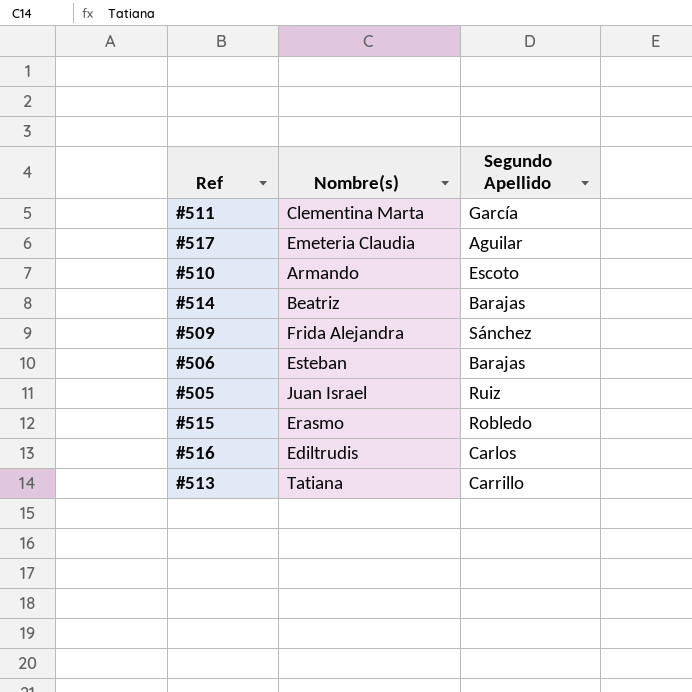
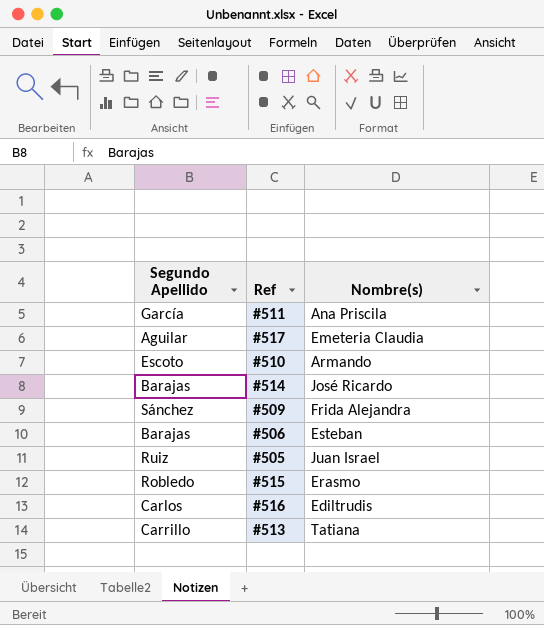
column Segundo Apellido | position: 3 -> 1
#511 | Nombre(s): Clementina Marta -> Ana Priscila
#514 | Nombre(s): Beatriz -> José Ricardo

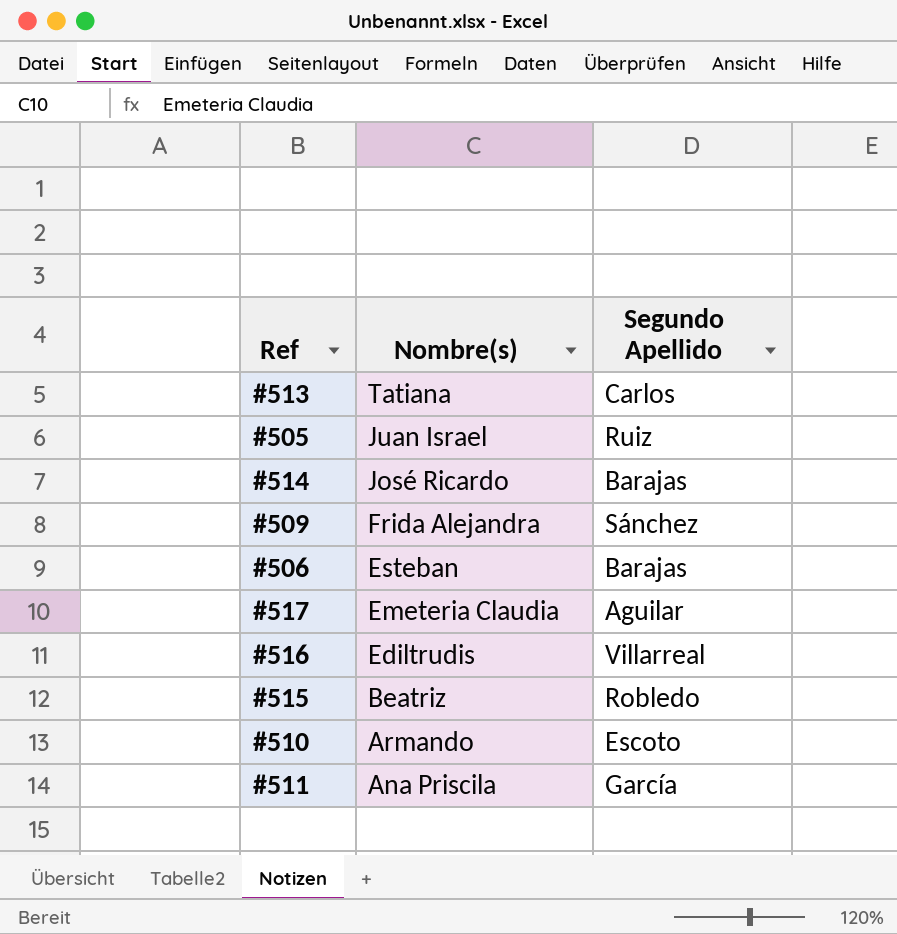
row order: none -> Nombre(s) descending
column Segundo Apellido | position: 1 -> 3
#513 | Segundo Apellido: Carrillo -> Carlos
#516 | Segundo Apellido: Carlos -> Villarreal
#515 | Nombre(s): Erasmo -> Beatriz

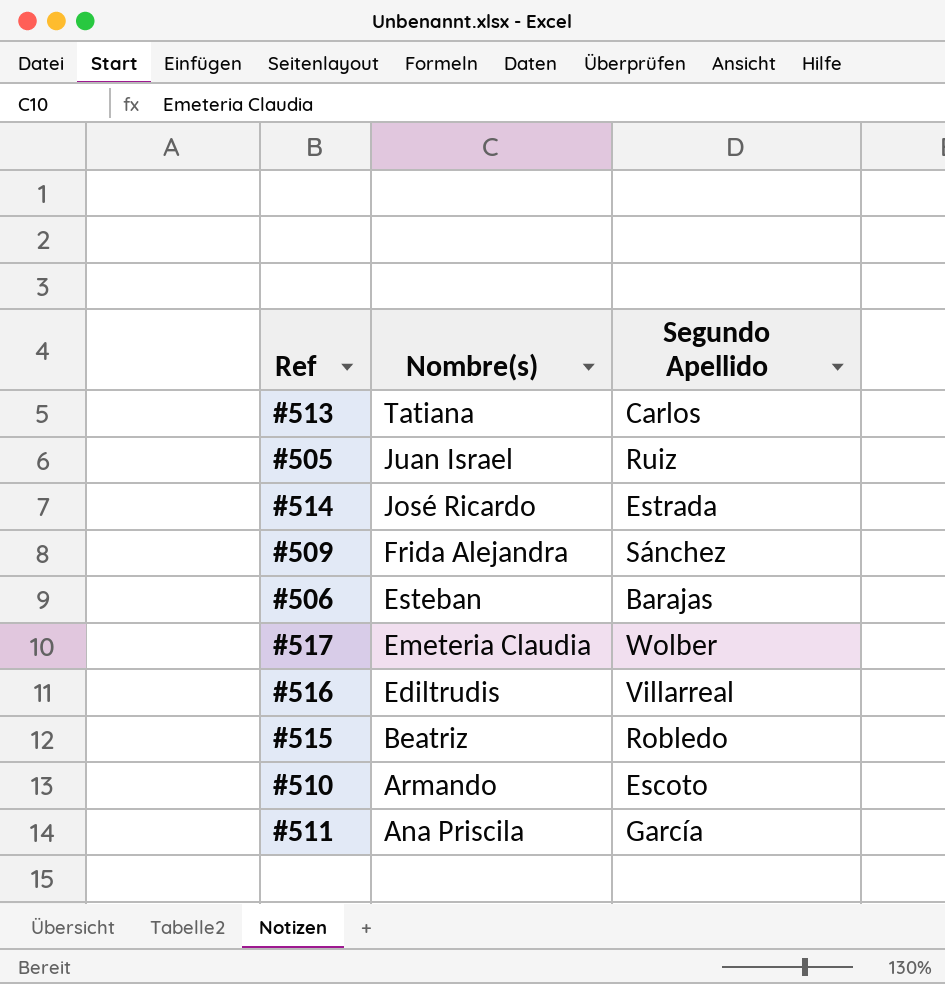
#514 | Segundo Apellido: Barajas -> Estrada
#517 | Segundo Apellido: Aguilar -> Wolber

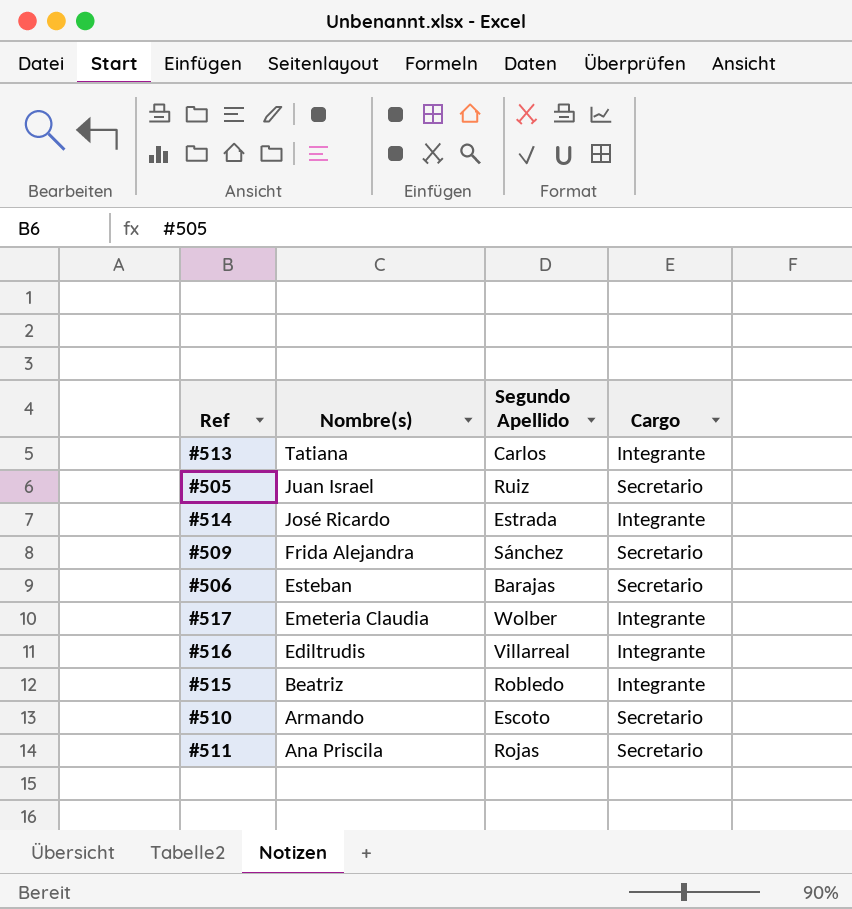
column Cargo | position: none -> 4
#511 | Segundo Apellido: García -> Rojas

